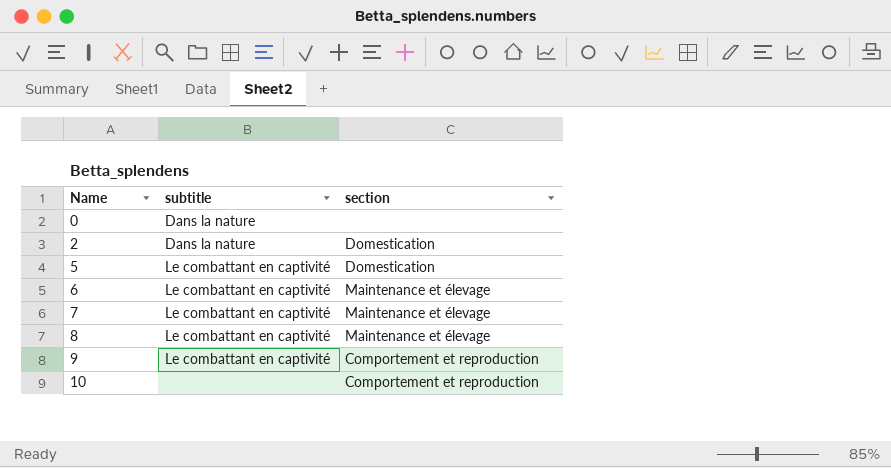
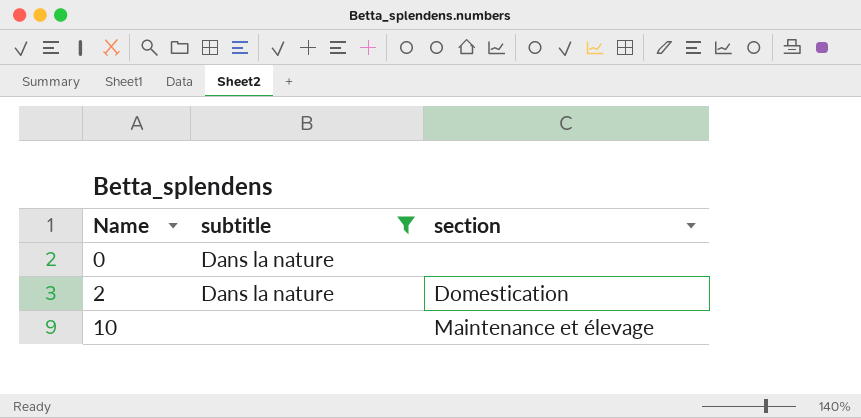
filter: none -> subtitle != Le combattant en captivité
10 | section: Comportement et reproduction -> Maintenance et élevage

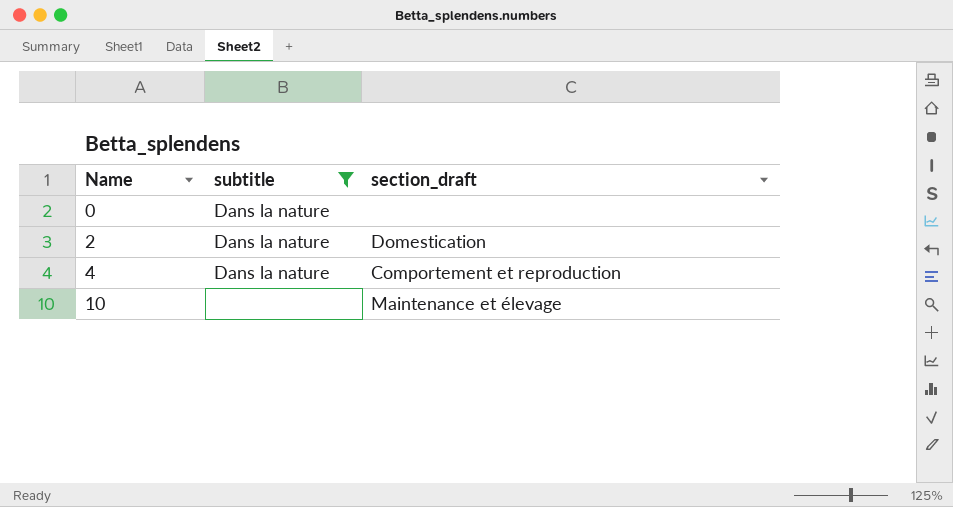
column name: section -> section_draft
row 4: none -> Dans la nature | Comportement et reproduction

